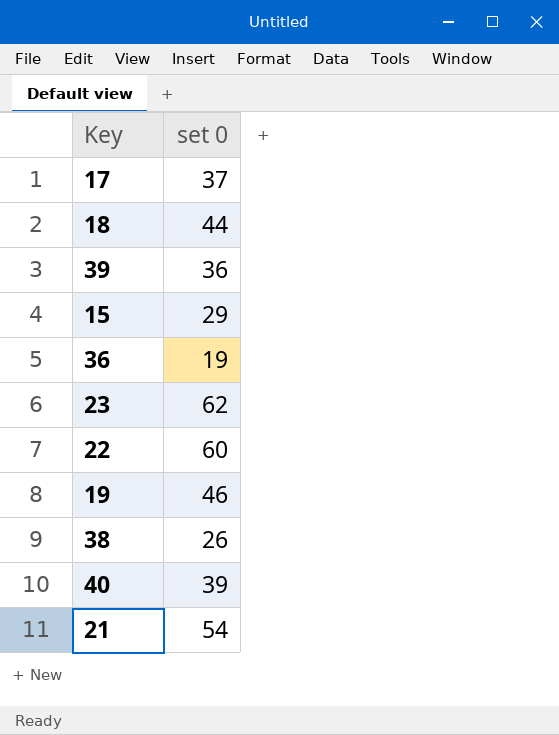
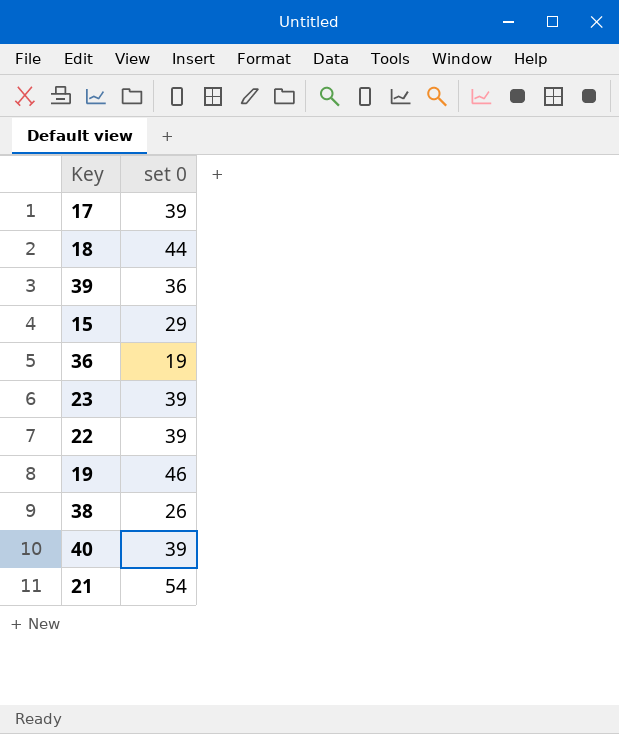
17 | set 0: 37 -> 39
23 | set 0: 62 -> 39
22 | set 0: 60 -> 39

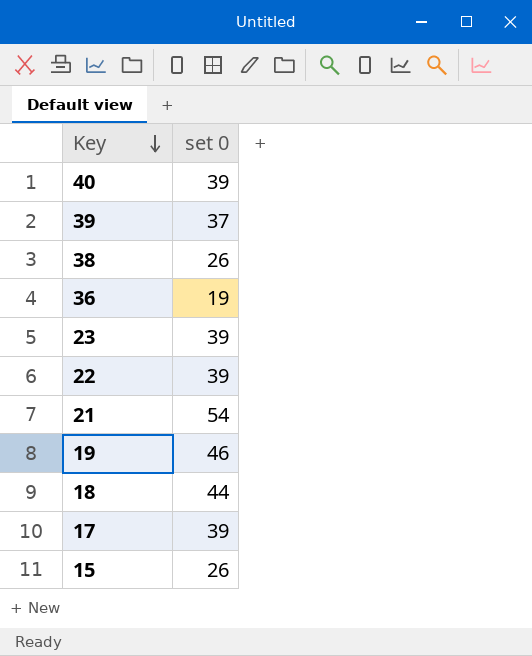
row order: none -> Key descending
39 | set 0: 36 -> 37
15 | set 0: 29 -> 26

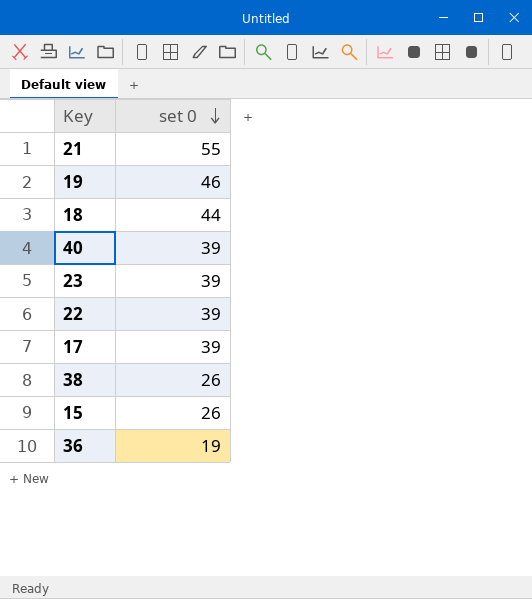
row order: Key descending -> set 0 descending
row 39: 37 -> none
21 | set 0: 54 -> 55

